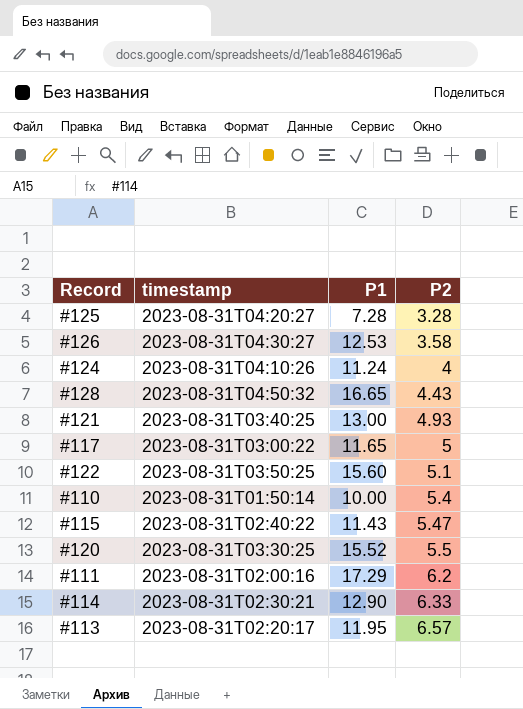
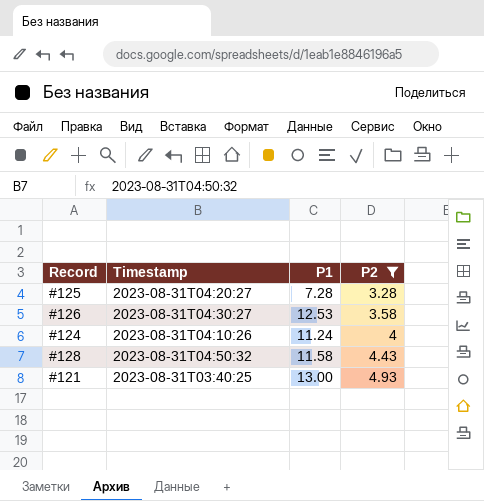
filter: none -> P2 <= 4.93
column name: timestamp -> Timestamp
#128 | P1: 16.65 -> 11.58

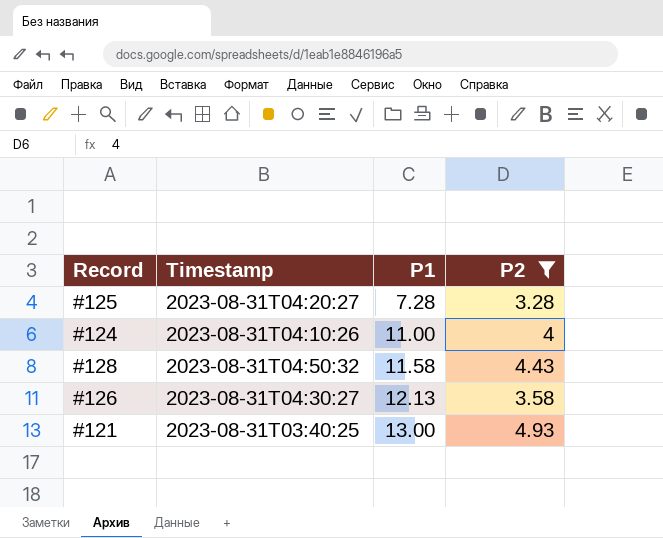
row order: P2 ascending -> P1 ascending
#124 | P1: 11.24 -> 11.00
#126 | P1: 12.53 -> 12.13

